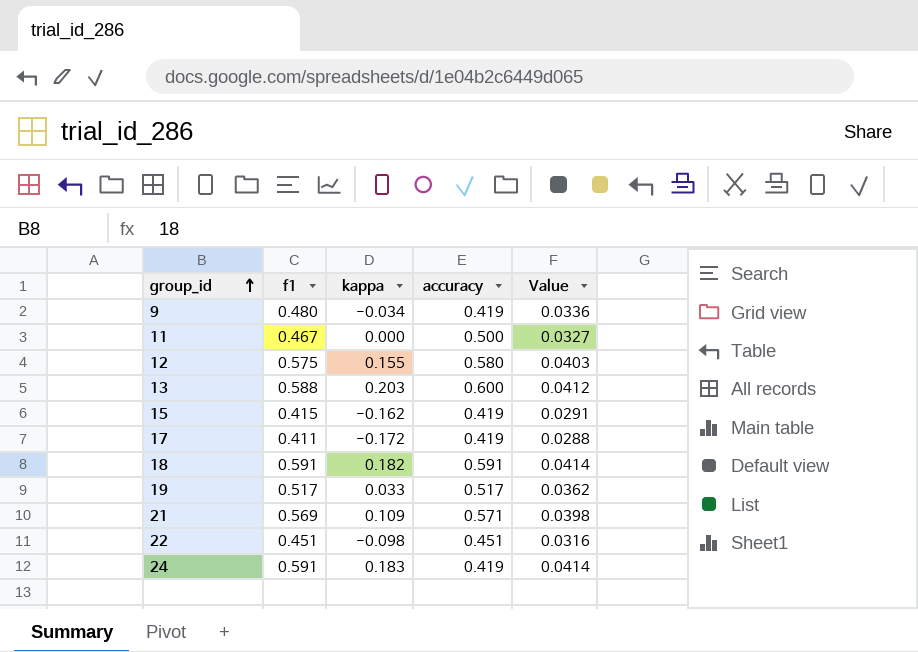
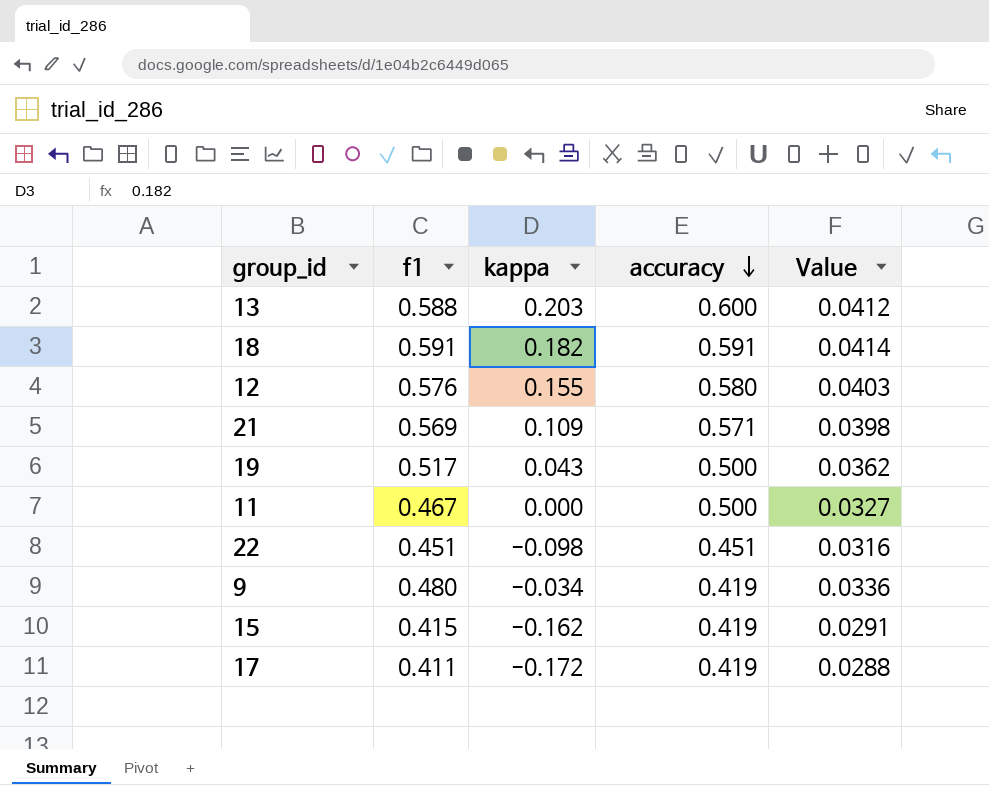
row order: group_id ascending -> accuracy descending
row 24: 0.591 | 0.183 | 0.419 | 0.0414 -> none
12 | f1: 0.575 -> 0.576
19 | kappa: 0.033 -> 0.043
19 | accuracy: 0.517 -> 0.500

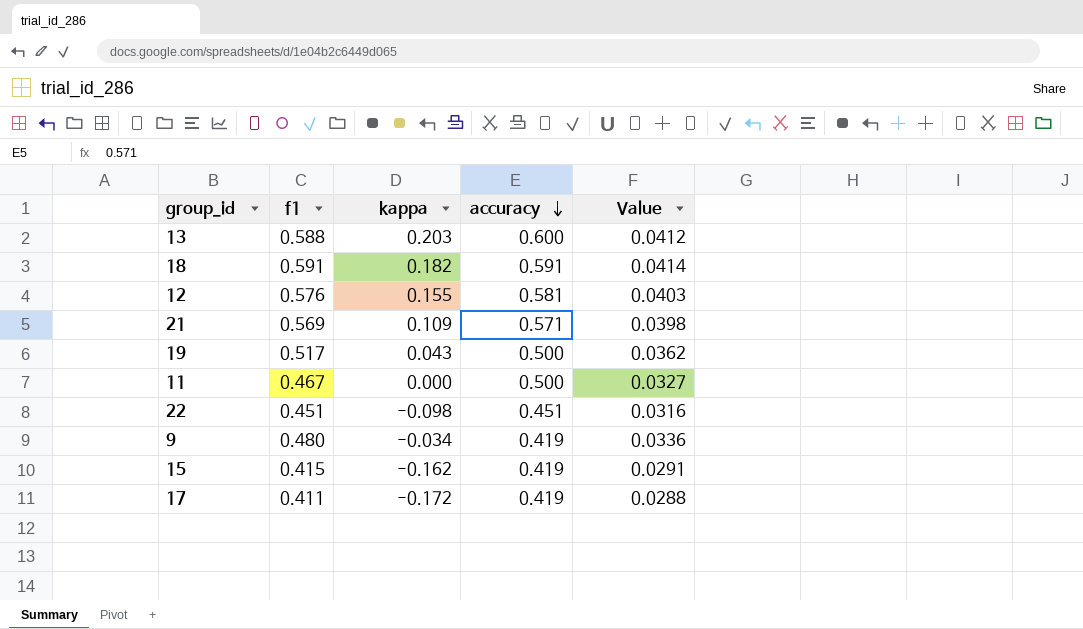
12 | accuracy: 0.580 -> 0.581

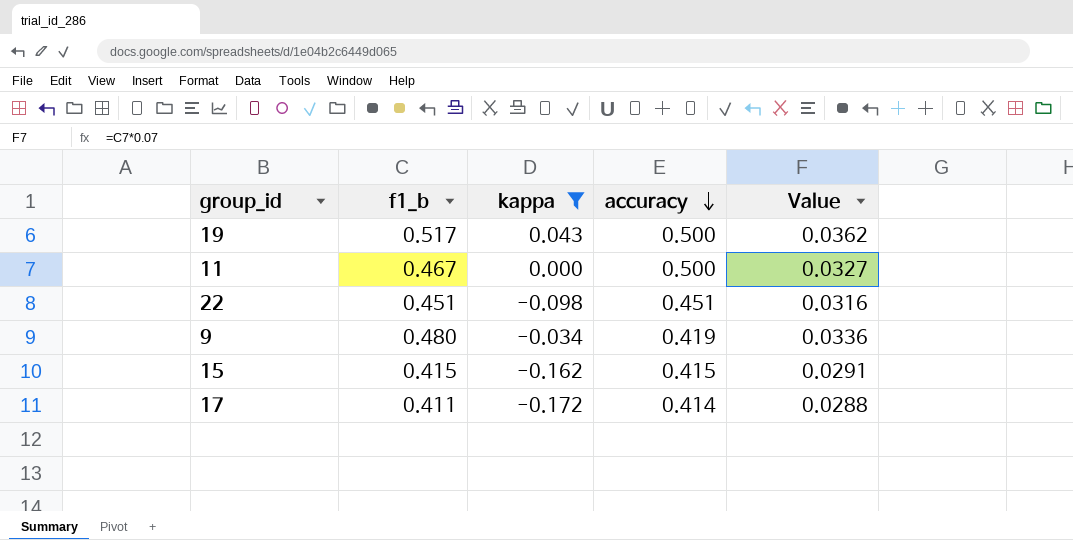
filter: none -> kappa <= 0.043
column name: f1 -> f1_b
15 | accuracy: 0.419 -> 0.415
17 | accuracy: 0.419 -> 0.414

